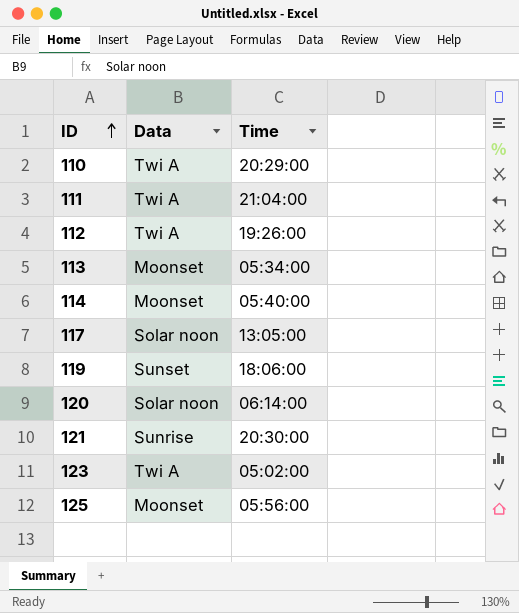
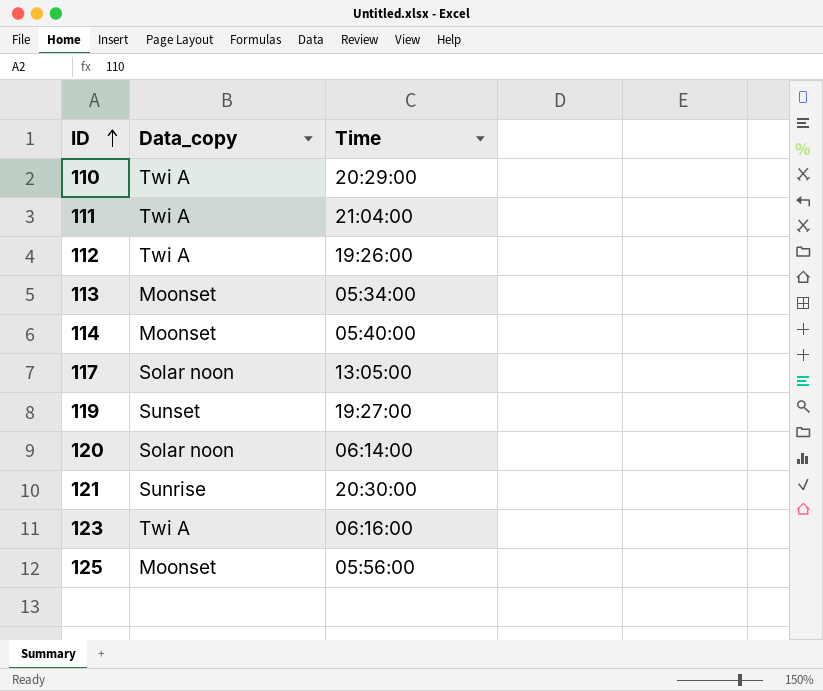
column name: Data -> Data_copy
119 | Time: 18:06:00 -> 19:27:00
123 | Time: 05:02:00 -> 06:16:00

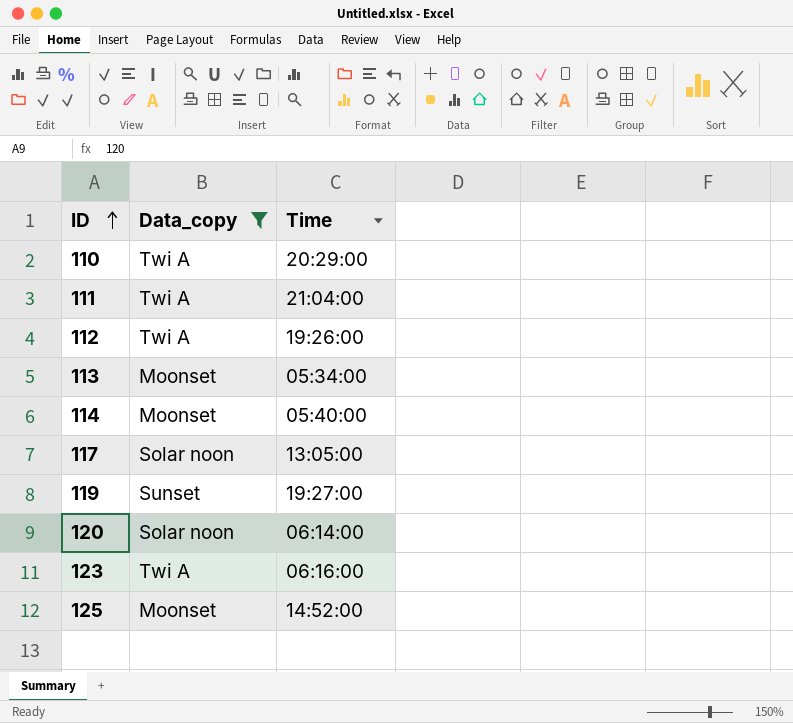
filter: none -> Data_copy != Sunrise
125 | Time: 05:56:00 -> 14:52:00

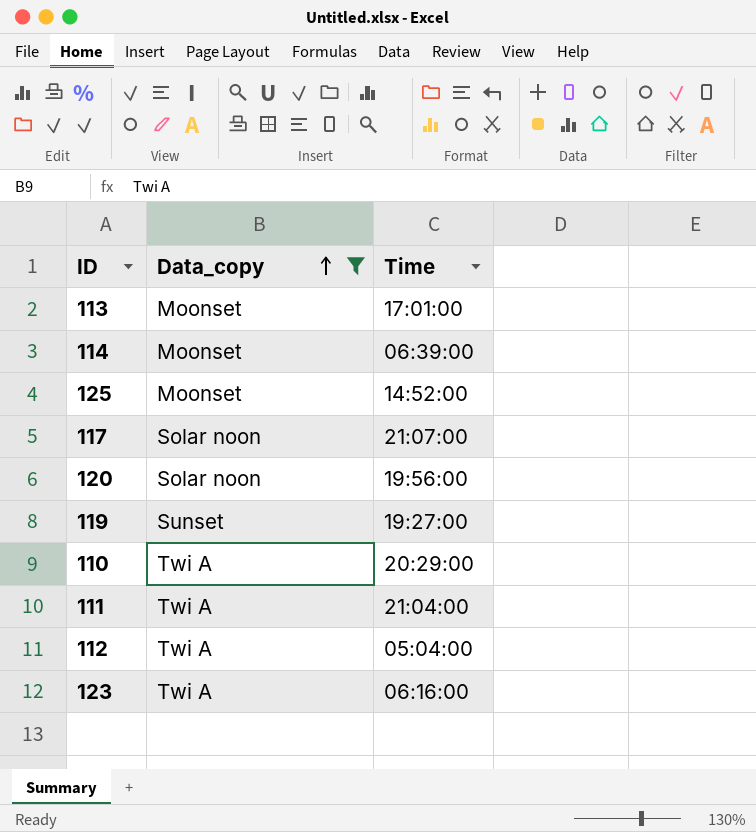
row order: ID ascending -> Data_copy ascending
113 | Time: 05:34:00 -> 17:01:00
114 | Time: 05:40:00 -> 06:39:00
117 | Time: 13:05:00 -> 21:07:00
120 | Time: 06:14:00 -> 19:56:00
112 | Time: 19:26:00 -> 05:04:00

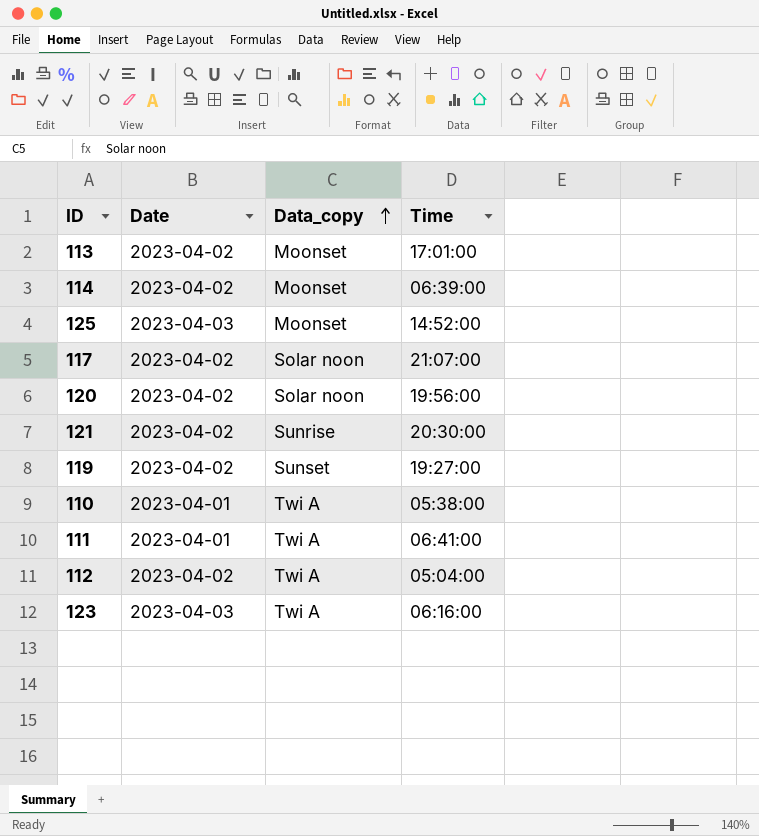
filter: Data_copy != Sunrise -> none
column Date | position: none -> 2
110 | Time: 20:29:00 -> 05:38:00
111 | Time: 21:04:00 -> 06:41:00

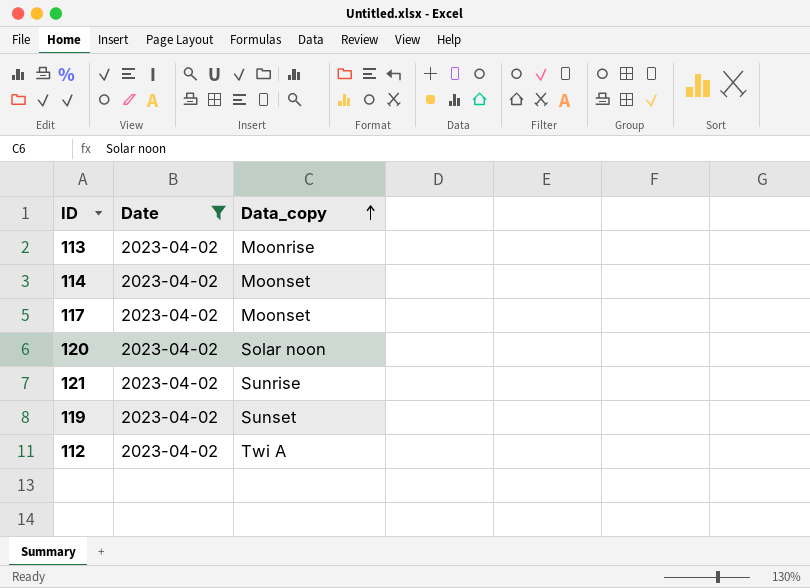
filter: none -> Date = 2023-04-02
column Time | position: 4 -> none
113 | Data_copy: Moonset -> Moonrise
117 | Data_copy: Solar noon -> Moonset

